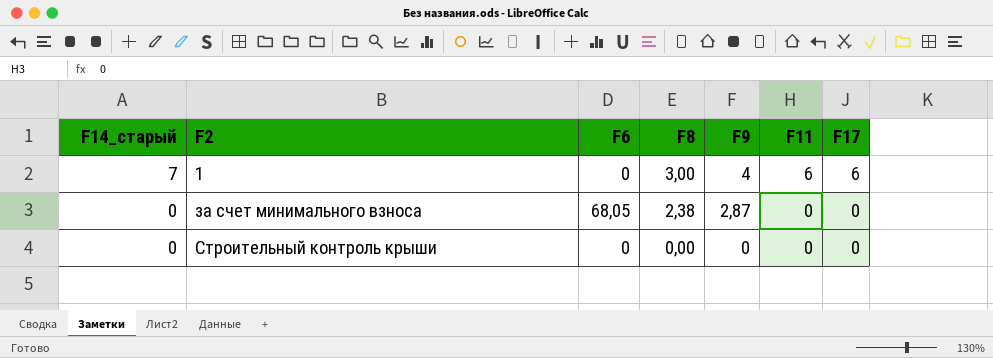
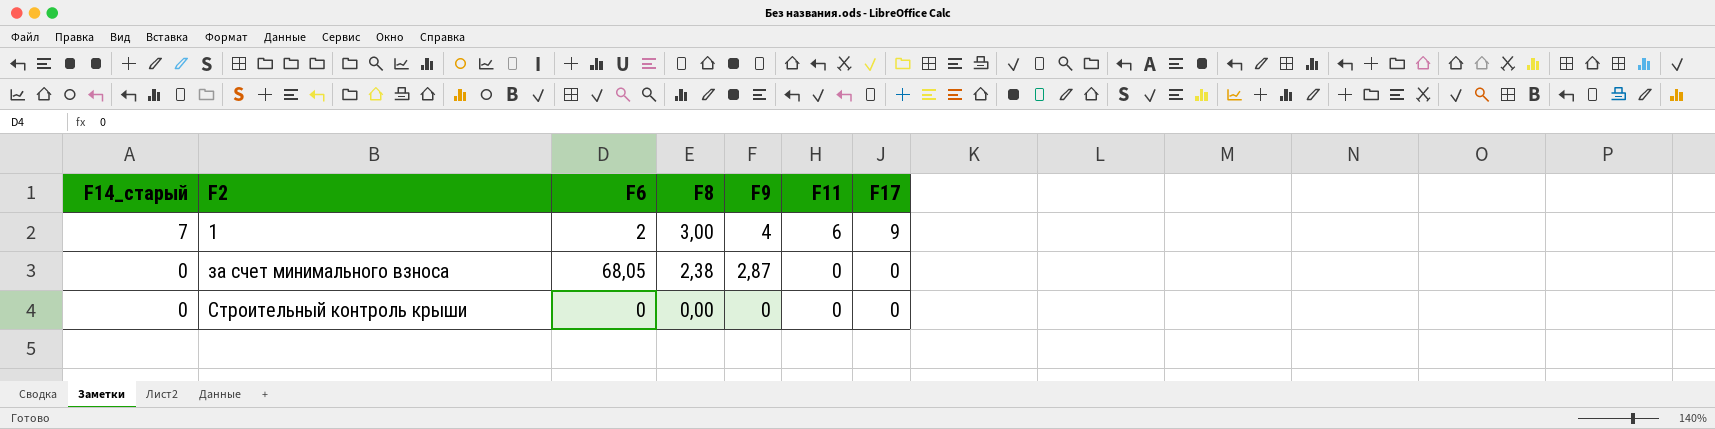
1 | F6: 0 -> 2
1 | F17: 6 -> 9

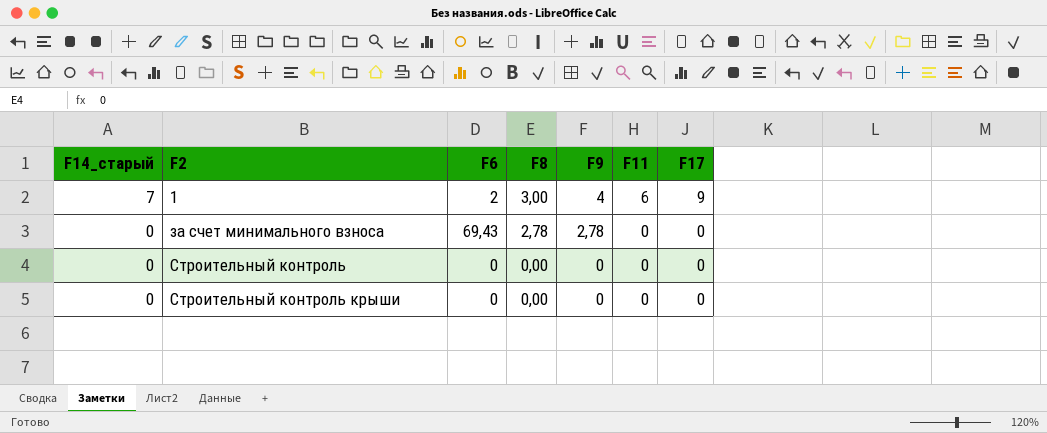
за счет минимального взноса | F6: 68,05 -> 69,43
за счет минимального взноса | F8: 2,38 -> 2,78
за счет минимального взноса | F9: 2,87 -> 2,78
row Строительный контроль: none -> 0 | 0 | 0,00 | 0 | 0 | 0

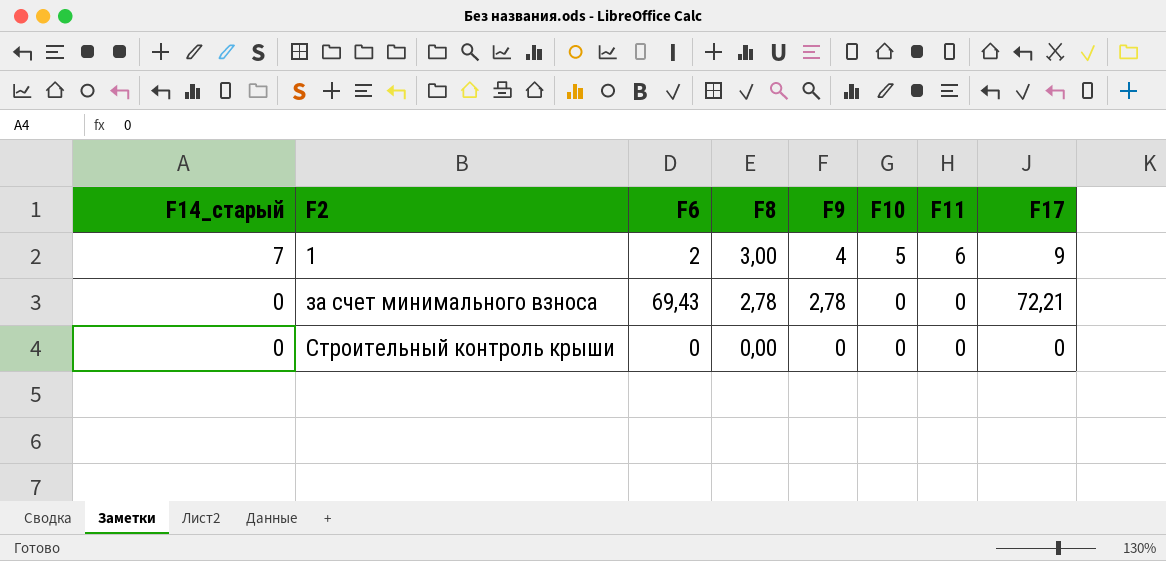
column F10 | position: none -> 6
row Строительный контроль: 0 | 0 | 0,00 | 0 | 0 | 0 -> none
за счет минимального взноса | F17: 0 -> 72,21

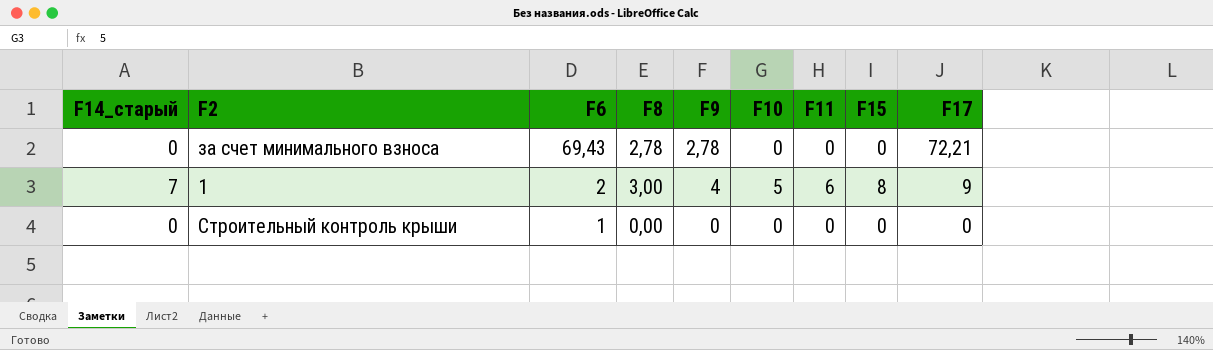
row order: F14_старый descending -> F6 descending
column F15 | position: none -> 8
Строительный контроль крыши | F6: 0 -> 1

